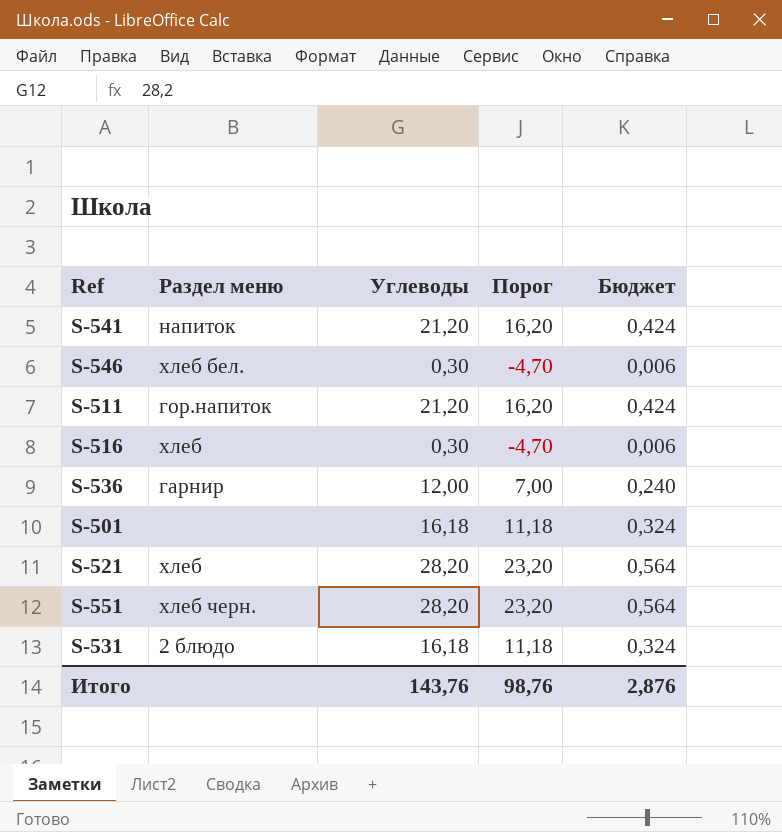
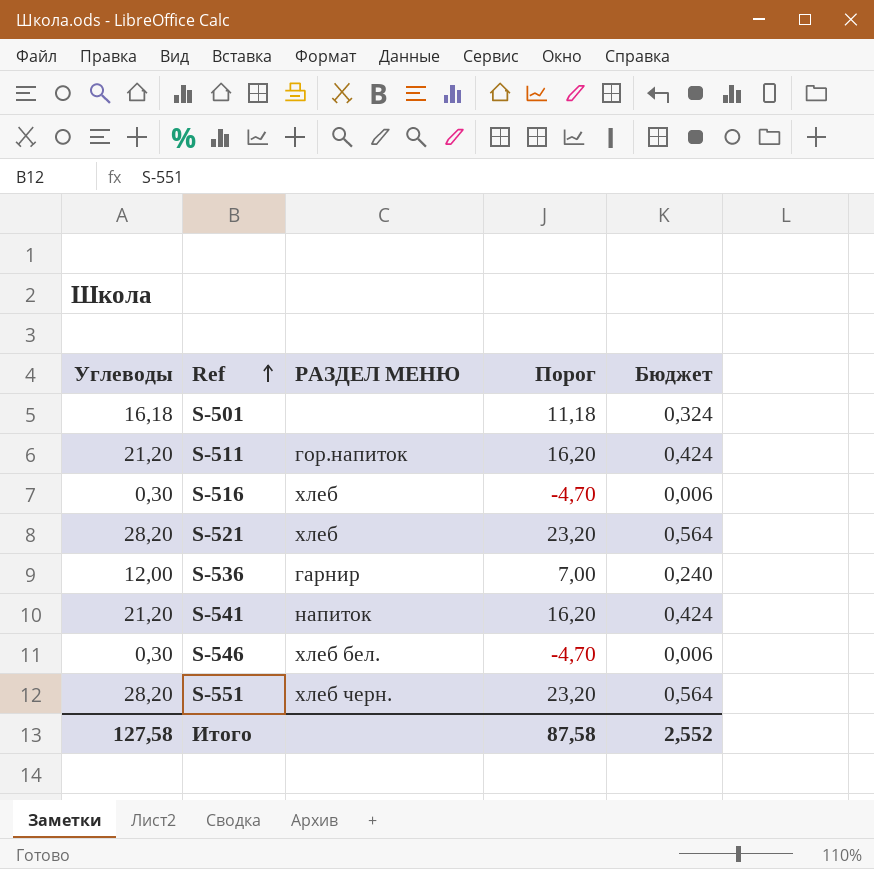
row order: none -> Ref ascending
column Углеводы | position: 3 -> 1
column name: Раздел меню -> РАЗДЕЛ МЕНЮ
row S-531: 2 блюдо | 16,18 | 11,18 | 0,324 -> none
Итого | Углеводы: 143,76 -> 127,58
Итого | Порог: 98,76 -> 87,58
Итого | Бюджет: 2,876 -> 2,552

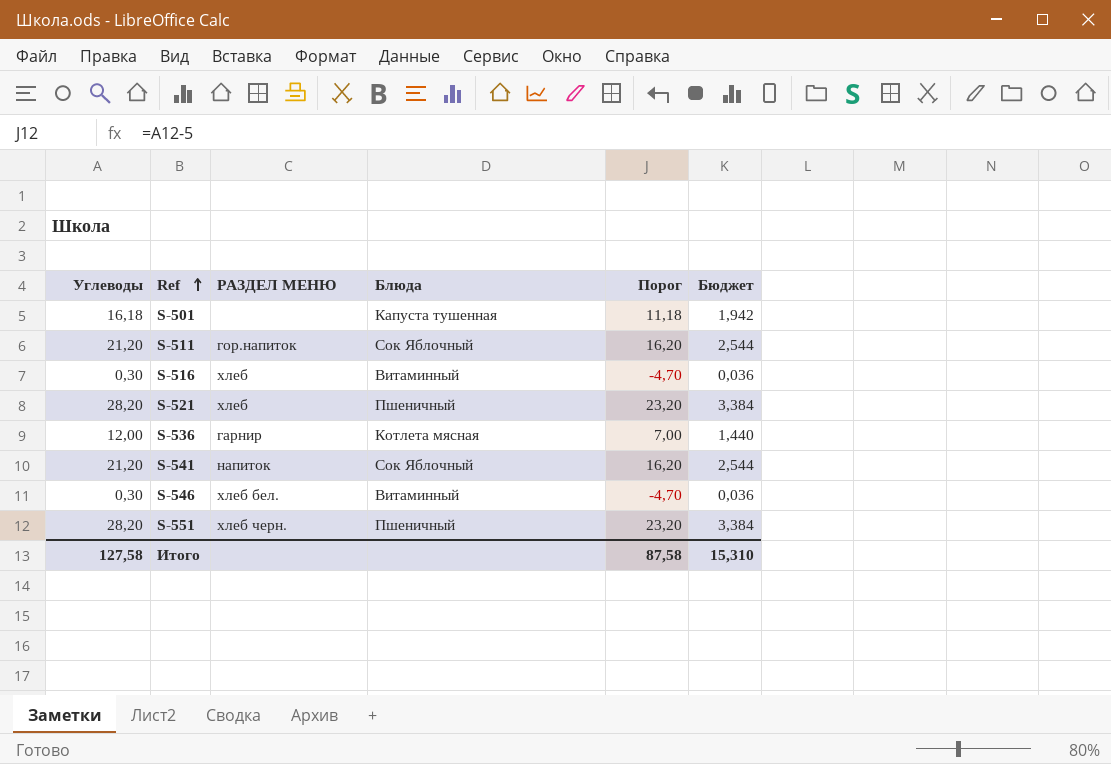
column Блюда | position: none -> 4
column Бюджет | formula: [Углеводы] * 0,02 -> [Углеводы] * 0,12
Итого | Бюджет: 2,552 -> 15,310

